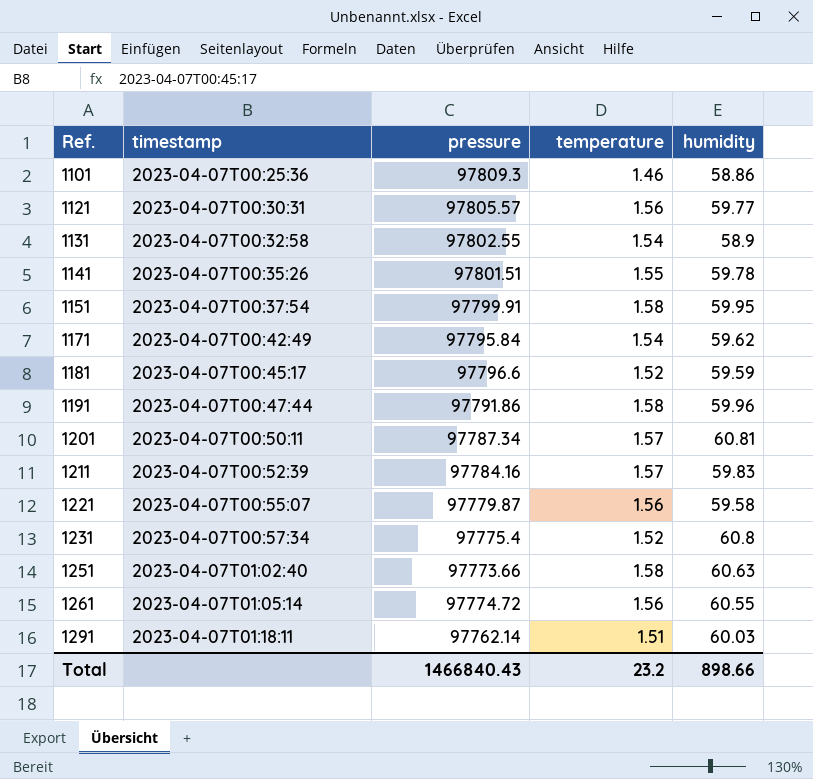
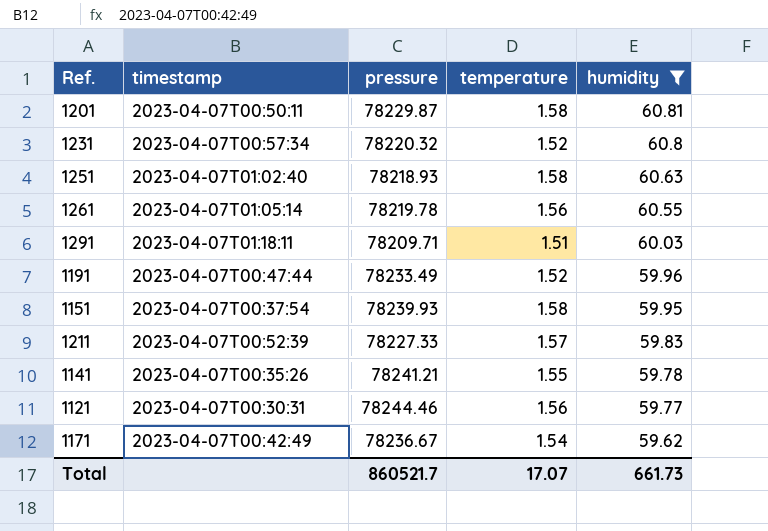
filter: none -> humidity >= 59.62
row order: Ref. ascending -> humidity descending
1201 | pressure: 97787.34 -> 78229.87
1201 | temperature: 1.57 -> 1.58
1231 | pressure: 97775.4 -> 78220.32
1251 | pressure: 97773.66 -> 78218.93
1261 | pressure: 97774.72 -> 78219.78
1291 | pressure: 97762.14 -> 78209.71
1191 | pressure: 97791.86 -> 78233.49
1191 | temperature: 1.58 -> 1.52
1151 | pressure: 97799.91 -> 78239.93
1211 | pressure: 97784.16 -> 78227.33
1141 | pressure: 97801.51 -> 78241.21
1121 | pressure: 97805.57 -> 78244.46
1171 | pressure: 97795.84 -> 78236.67
Total | pressure: 1466840.43 -> 860521.7
Total | temperature: 23.2 -> 17.07
Total | humidity: 898.66 -> 661.73

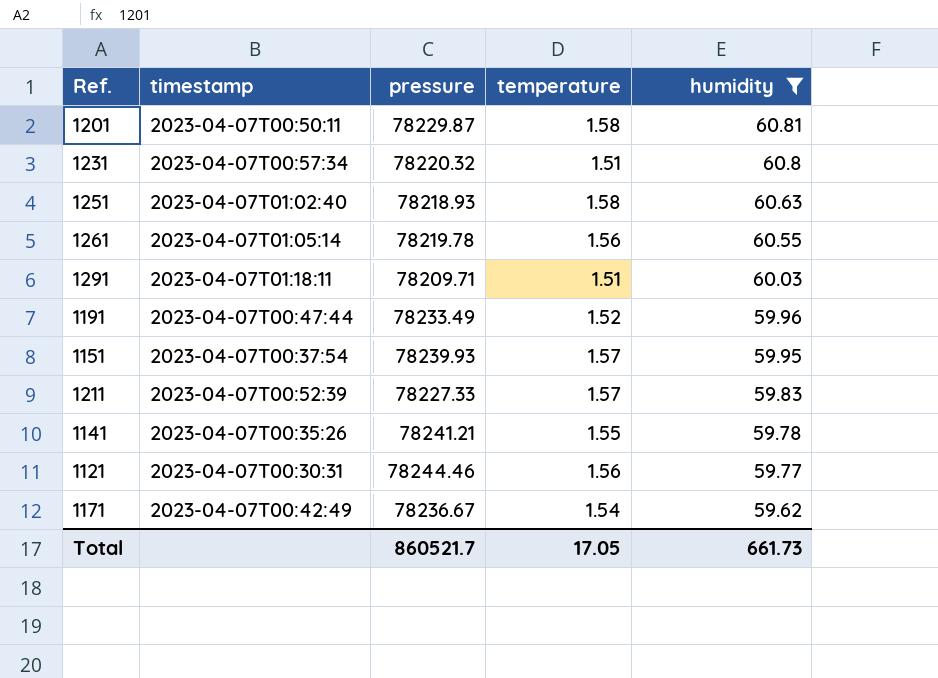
1231 | temperature: 1.52 -> 1.51
1151 | temperature: 1.58 -> 1.57
Total | temperature: 17.07 -> 17.05

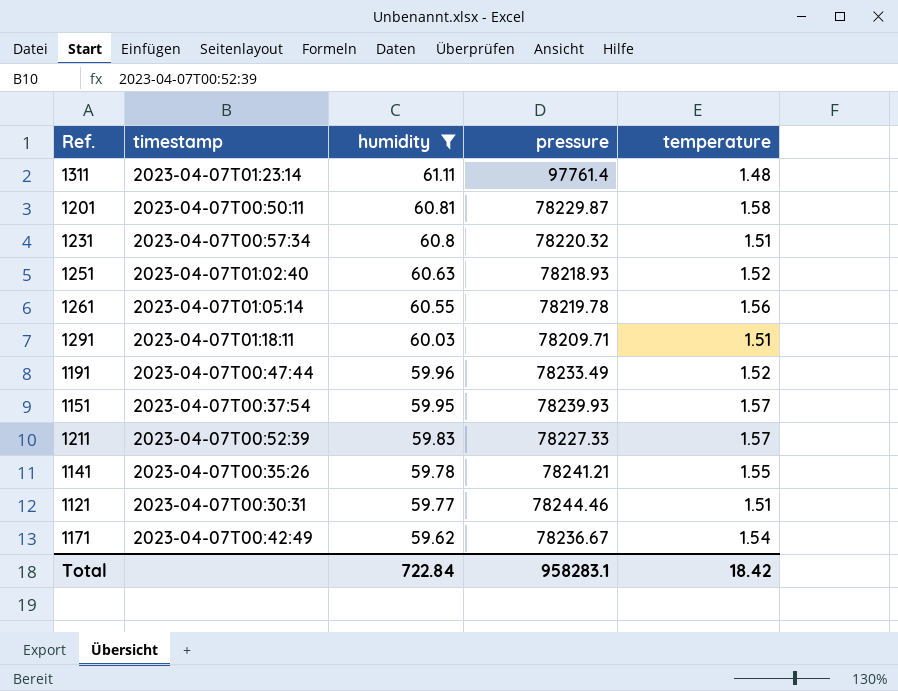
column humidity | position: 5 -> 3
row 1311: none -> 2023-04-07T01:23:14 | 61.11 | 97761.4 | 1.48
1251 | temperature: 1.58 -> 1.52
1121 | temperature: 1.56 -> 1.51
Total | humidity: 661.73 -> 722.84
Total | pressure: 860521.7 -> 958283.1
Total | temperature: 17.05 -> 18.42

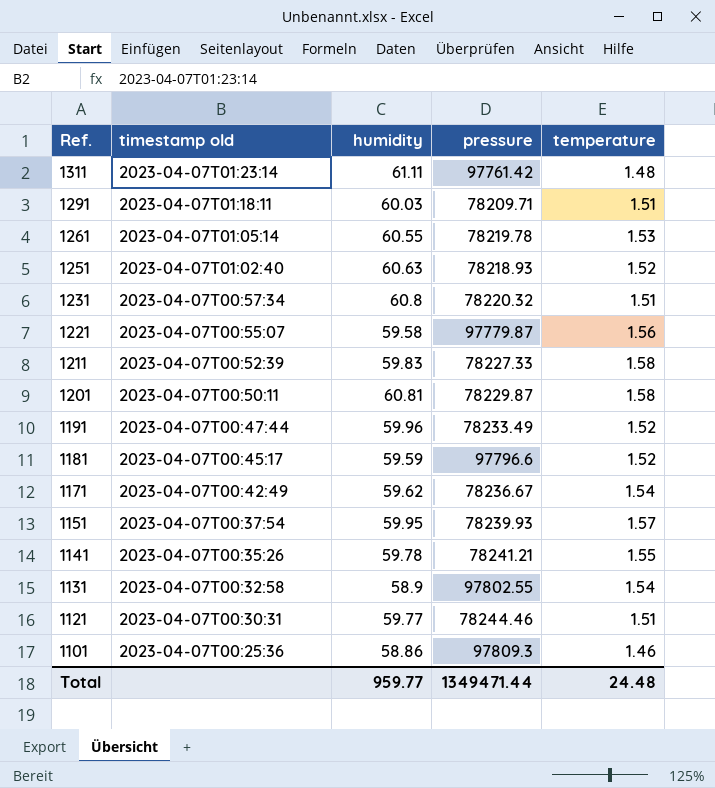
filter: humidity >= 59.62 -> none
row order: humidity descending -> Ref. descending
column name: timestamp -> timestamp old
1311 | pressure: 97761.4 -> 97761.42
1261 | temperature: 1.56 -> 1.53
1211 | temperature: 1.57 -> 1.58
Total | humidity: 722.84 -> 959.77
Total | pressure: 958283.1 -> 1349471.44
Total | temperature: 18.42 -> 24.48

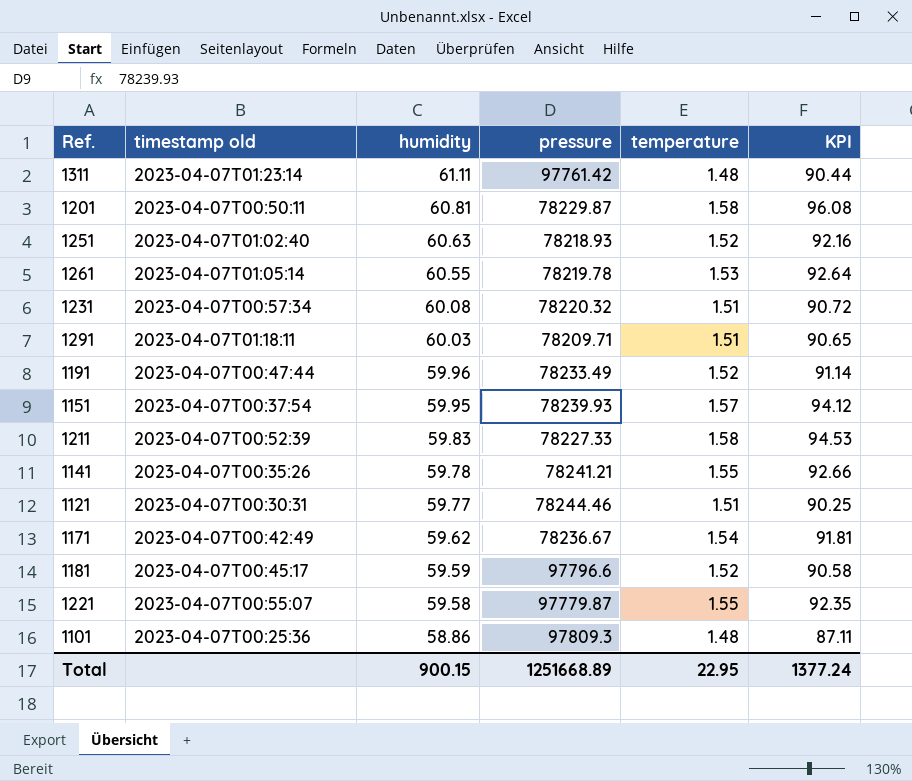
row order: Ref. descending -> humidity descending
column KPI | formula: none -> [humidity] * [temperature]
row 1131: 2023-04-07T00:32:58 | 58.9 | 97802.55 | 1.54 -> none
1231 | humidity: 60.8 -> 60.08
1221 | temperature: 1.56 -> 1.55
1101 | temperature: 1.46 -> 1.48
Total | humidity: 959.77 -> 900.15
Total | pressure: 1349471.44 -> 1251668.89
Total | temperature: 24.48 -> 22.95

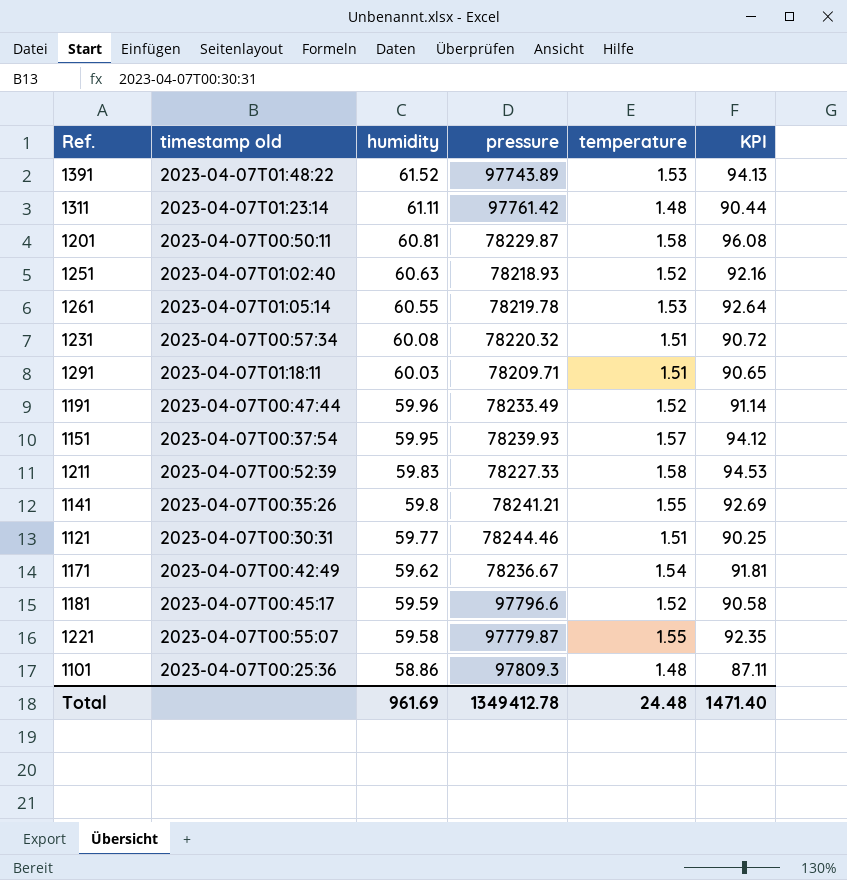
row 1391: none -> 2023-04-07T01:48:22 | 61.52 | 97743.89 | 1.53 | 94.13
1141 | humidity: 59.78 -> 59.8
1141 | KPI: 92.66 -> 92.69
Total | humidity: 900.15 -> 961.69
Total | pressure: 1251668.89 -> 1349412.78
Total | temperature: 22.95 -> 24.48
Total | KPI: 1377.24 -> 1471.40

